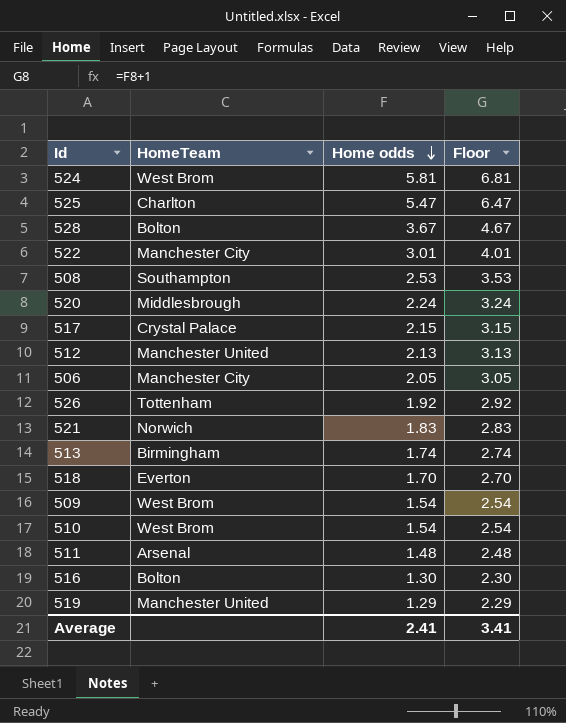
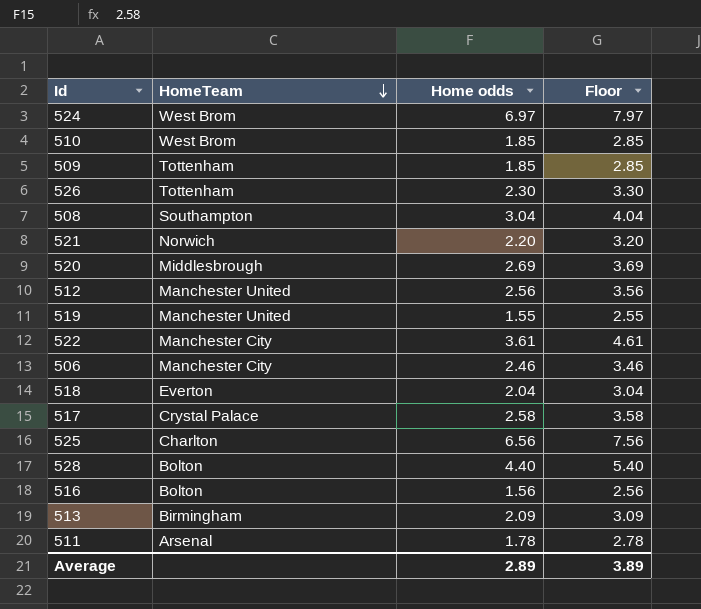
row order: Home odds descending -> HomeTeam descending
524 | Home odds: 5.81 -> 6.97
524 | Floor: 6.81 -> 7.97
510 | Home odds: 1.54 -> 1.85
510 | Floor: 2.54 -> 2.85
509 | HomeTeam: West Brom -> Tottenham
509 | Home odds: 1.54 -> 1.85
509 | Floor: 2.54 -> 2.85
526 | Home odds: 1.92 -> 2.30
526 | Floor: 2.92 -> 3.30
508 | Home odds: 2.53 -> 3.04
508 | Floor: 3.53 -> 4.04
521 | Home odds: 1.83 -> 2.20
521 | Floor: 2.83 -> 3.20
520 | Home odds: 2.24 -> 2.69
520 | Floor: 3.24 -> 3.69
512 | Home odds: 2.13 -> 2.56
512 | Floor: 3.13 -> 3.56
519 | Home odds: 1.29 -> 1.55
519 | Floor: 2.29 -> 2.55
522 | Home odds: 3.01 -> 3.61
522 | Floor: 4.01 -> 4.61
506 | Home odds: 2.05 -> 2.46
506 | Floor: 3.05 -> 3.46
518 | Home odds: 1.70 -> 2.04
518 | Floor: 2.70 -> 3.04
517 | Home odds: 2.15 -> 2.58
517 | Floor: 3.15 -> 3.58
525 | Home odds: 5.47 -> 6.56
525 | Floor: 6.47 -> 7.56
528 | Home odds: 3.67 -> 4.40
528 | Floor: 4.67 -> 5.40
516 | Home odds: 1.30 -> 1.56
516 | Floor: 2.30 -> 2.56
513 | Home odds: 1.74 -> 2.09
513 | Floor: 2.74 -> 3.09
511 | Home odds: 1.48 -> 1.78
511 | Floor: 2.48 -> 2.78
Average | Home odds: 2.41 -> 2.89
Average | Floor: 3.41 -> 3.89

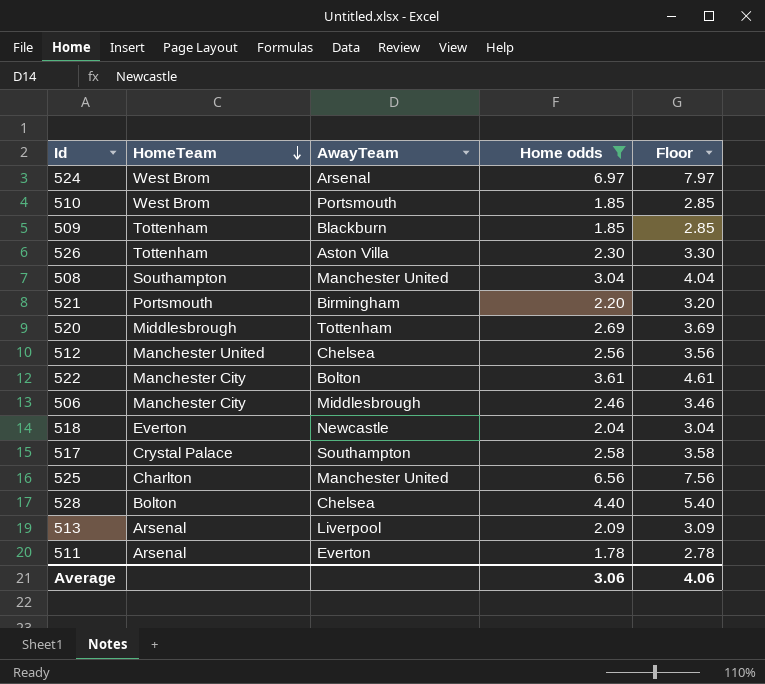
filter: none -> Home odds >= 1.78
column AwayTeam | position: none -> 3
521 | HomeTeam: Norwich -> Portsmouth
513 | HomeTeam: Birmingham -> Arsenal
Average | Home odds: 2.89 -> 3.06
Average | Floor: 3.89 -> 4.06

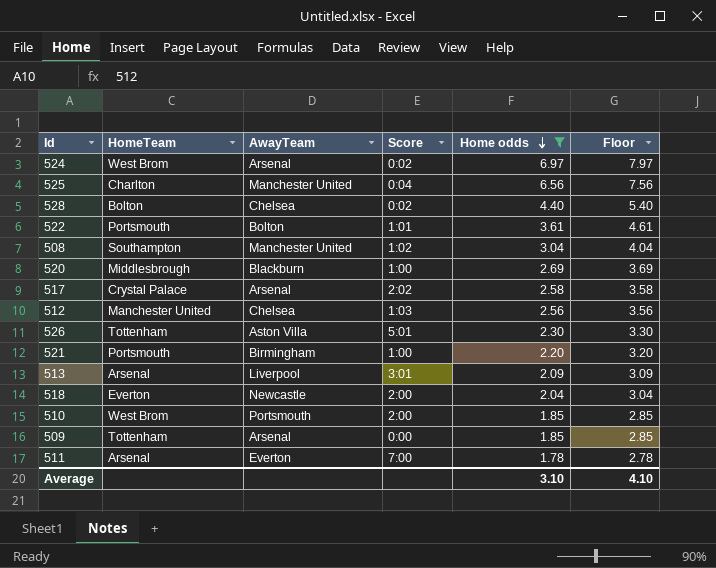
row order: HomeTeam descending -> Home odds descending
column Score | position: none -> 4
row 506: Manchester City | Middlesbrough | 2.46 | 3.46 -> none
522 | HomeTeam: Manchester City -> Portsmouth
520 | AwayTeam: Tottenham -> Blackburn
517 | AwayTeam: Southampton -> Arsenal
509 | AwayTeam: Blackburn -> Arsenal
Average | Home odds: 3.06 -> 3.10
Average | Floor: 4.06 -> 4.10

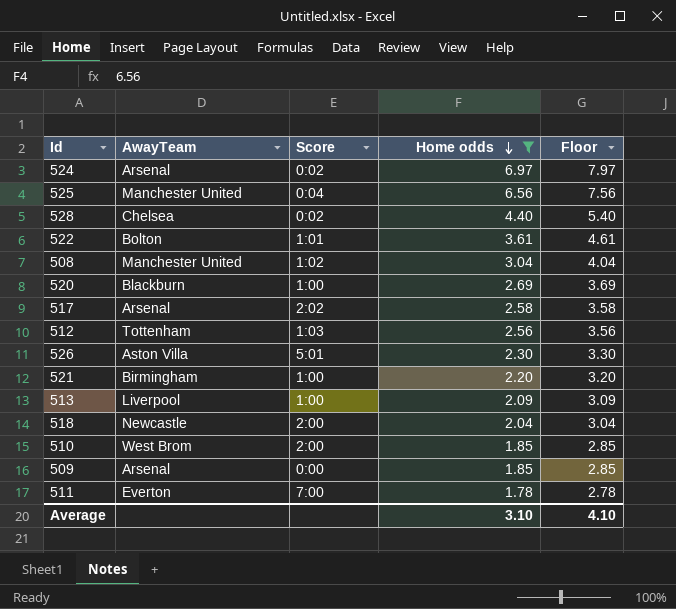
column HomeTeam | position: 2 -> none
512 | AwayTeam: Chelsea -> Tottenham
513 | Score: 3:01 -> 1:00
510 | AwayTeam: Portsmouth -> West Brom

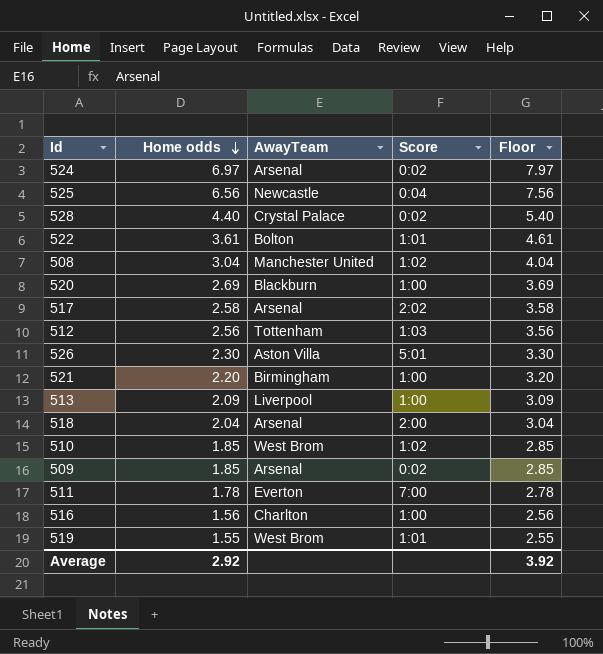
filter: Home odds >= 1.78 -> none
column Home odds | position: 4 -> 2
525 | AwayTeam: Manchester United -> Newcastle
528 | AwayTeam: Chelsea -> Crystal Palace
518 | AwayTeam: Newcastle -> Arsenal
510 | Score: 2:00 -> 1:02
509 | Score: 0:00 -> 0:02
Average | Home odds: 3.10 -> 2.92
Average | Floor: 4.10 -> 3.92

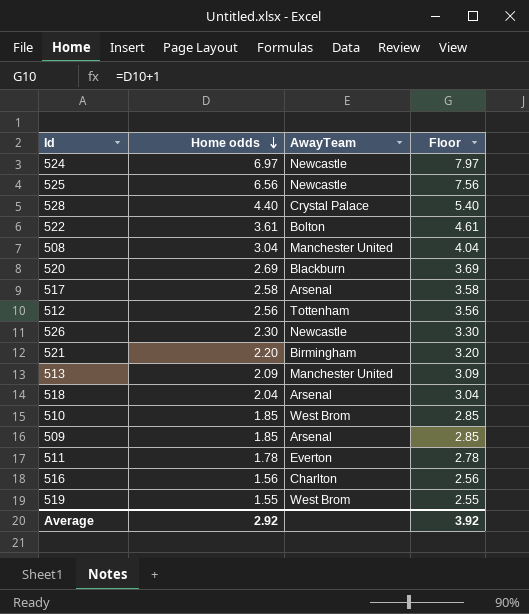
column Score | position: 4 -> none
524 | AwayTeam: Arsenal -> Newcastle
526 | AwayTeam: Aston Villa -> Newcastle
513 | AwayTeam: Liverpool -> Manchester United

